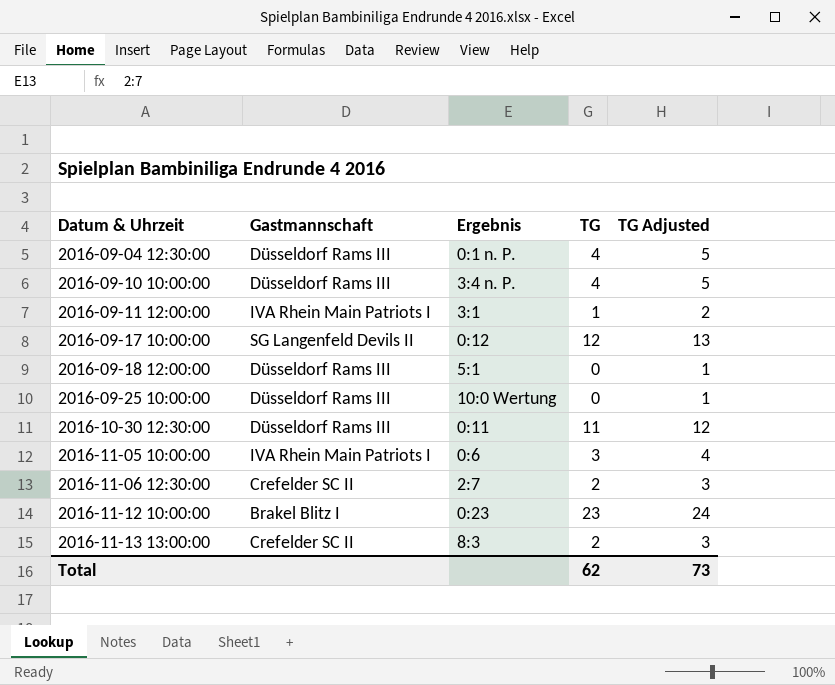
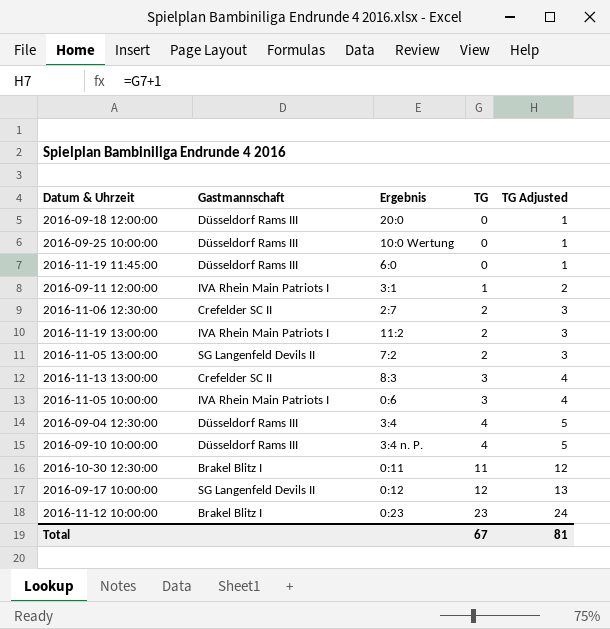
row order: Datum & Uhrzeit ascending -> TG ascending
2016-09-18 12:00:00 | Ergebnis: 5:1 -> 20:0
row 2016-11-19 11:45:00: none -> Düsseldorf Rams III | 6:0 | 0 | 1
row 2016-11-19 13:00:00: none -> IVA Rhein Main Patriots I | 11:2 | 2 | 3
row 2016-11-05 13:00:00: none -> SG Langenfeld Devils II | 7:2 | 2 | 3
2016-11-13 13:00:00 | TG: 2 -> 3
2016-11-13 13:00:00 | TG Adjusted: 3 -> 4
2016-09-04 12:30:00 | Ergebnis: 0:1 n. P. -> 3:4
2016-10-30 12:30:00 | Gastmannschaft: Düsseldorf Rams III -> Brakel Blitz I
Total | TG: 62 -> 67
Total | TG Adjusted: 73 -> 81

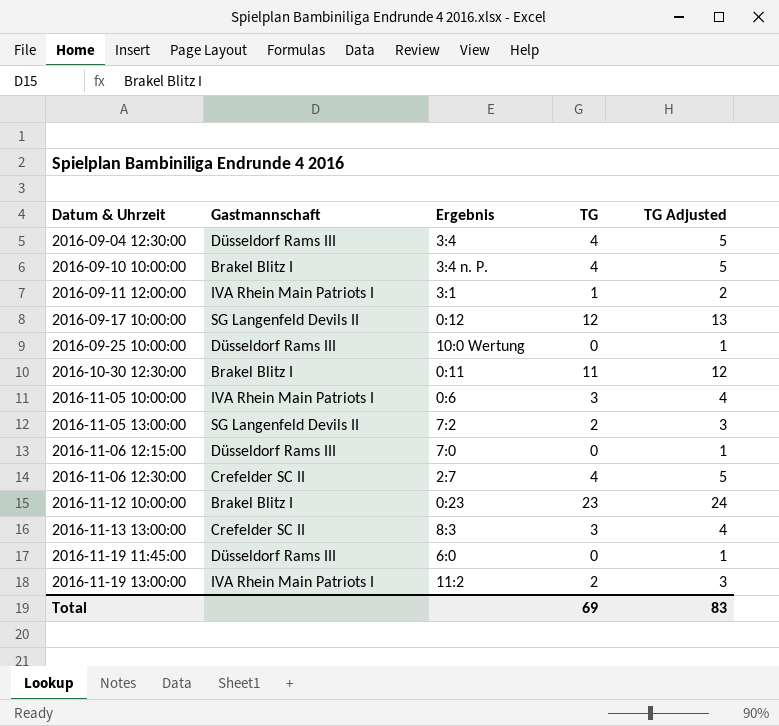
row order: TG ascending -> Datum & Uhrzeit ascending
row 2016-09-18 12:00:00: Düsseldorf Rams III | 20:0 | 0 | 1 -> none
2016-09-10 10:00:00 | Gastmannschaft: Düsseldorf Rams III -> Brakel Blitz I
row 2016-11-06 12:15:00: none -> Düsseldorf Rams III | 7:0 | 0 | 1
2016-11-06 12:30:00 | TG: 2 -> 4
2016-11-06 12:30:00 | TG Adjusted: 3 -> 5
Total | TG: 67 -> 69
Total | TG Adjusted: 81 -> 83

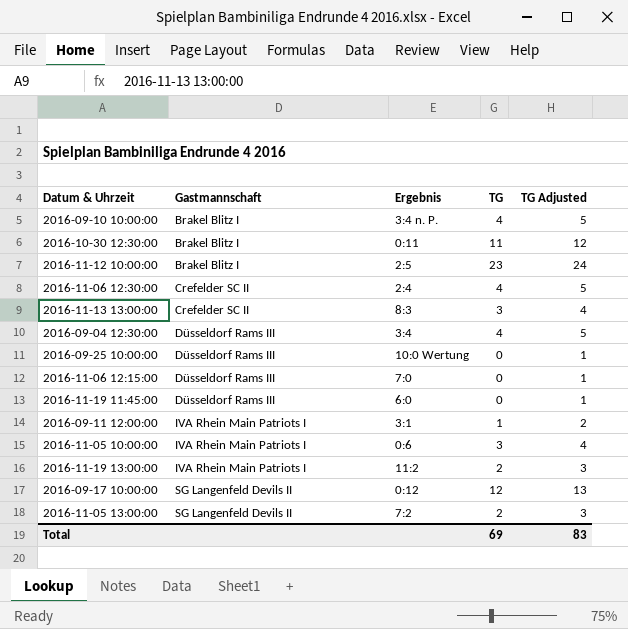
row order: Datum & Uhrzeit ascending -> Gastmannschaft ascending
2016-11-12 10:00:00 | Ergebnis: 0:23 -> 2:5
2016-11-06 12:30:00 | Ergebnis: 2:7 -> 2:4

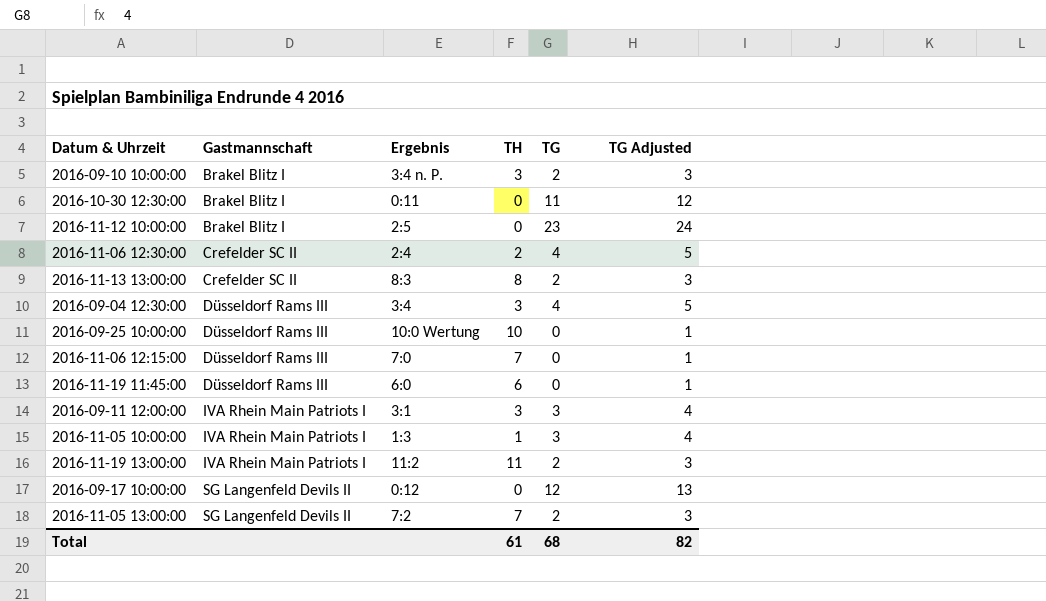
column TH | position: none -> 4
2016-09-10 10:00:00 | TG: 4 -> 2
2016-09-10 10:00:00 | TG Adjusted: 5 -> 3
2016-11-13 13:00:00 | TG: 3 -> 2
2016-11-13 13:00:00 | TG Adjusted: 4 -> 3
2016-09-11 12:00:00 | TG: 1 -> 3
2016-09-11 12:00:00 | TG Adjusted: 2 -> 4
2016-11-05 10:00:00 | Ergebnis: 0:6 -> 1:3
Total | TG: 69 -> 68
Total | TG Adjusted: 83 -> 82

